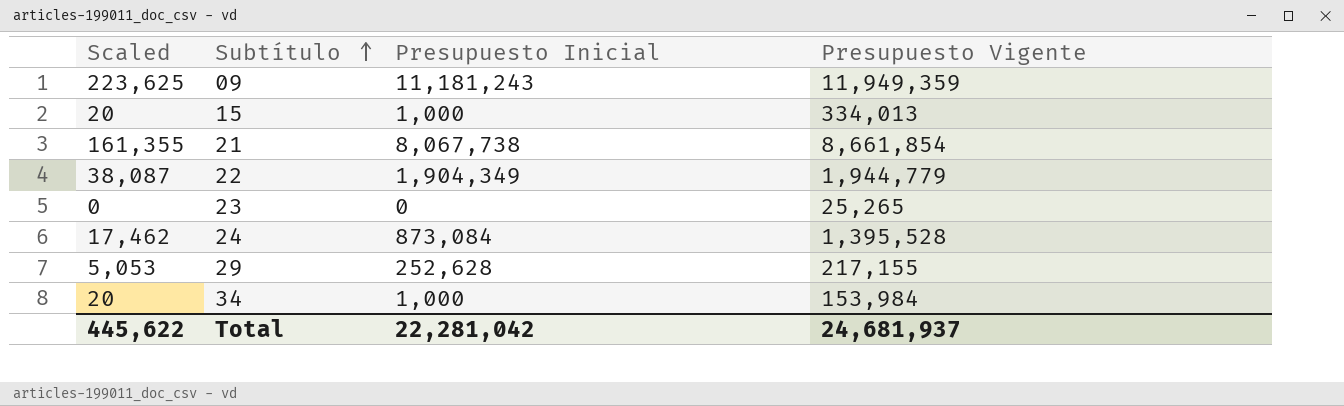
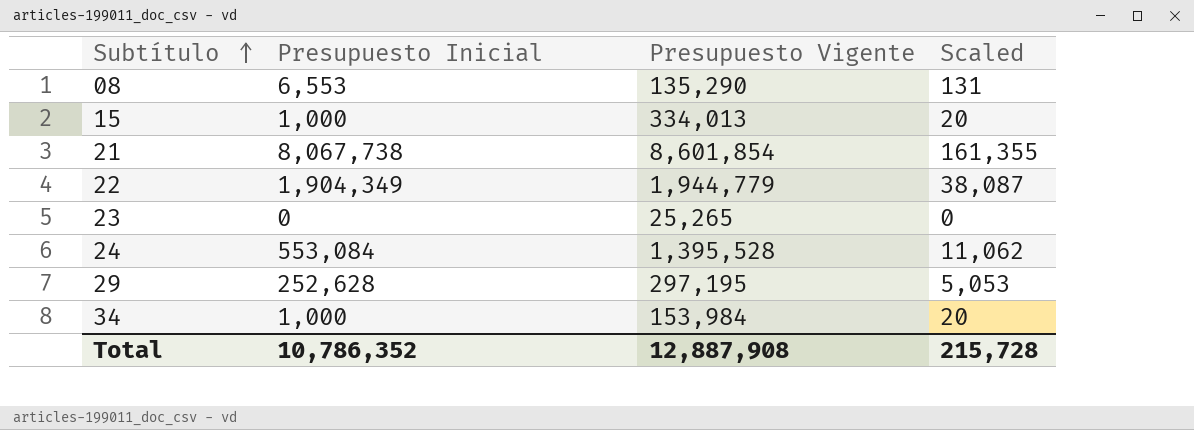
column Scaled | position: 1 -> 4
row 09: 223,625 | 11,181,243 | 11,949,359 -> none
row 08: none -> 6,553 | 135,290 | 131
21 | Presupuesto Vigente: 8,661,854 -> 8,601,854
24 | Presupuesto Inicial: 873,084 -> 553,084
24 | Scaled: 17,462 -> 11,062
29 | Presupuesto Vigente: 217,155 -> 297,195
Total | Presupuesto Inicial: 22,281,042 -> 10,786,352
Total | Presupuesto Vigente: 24,681,937 -> 12,887,908
Total | Scaled: 445,622 -> 215,728

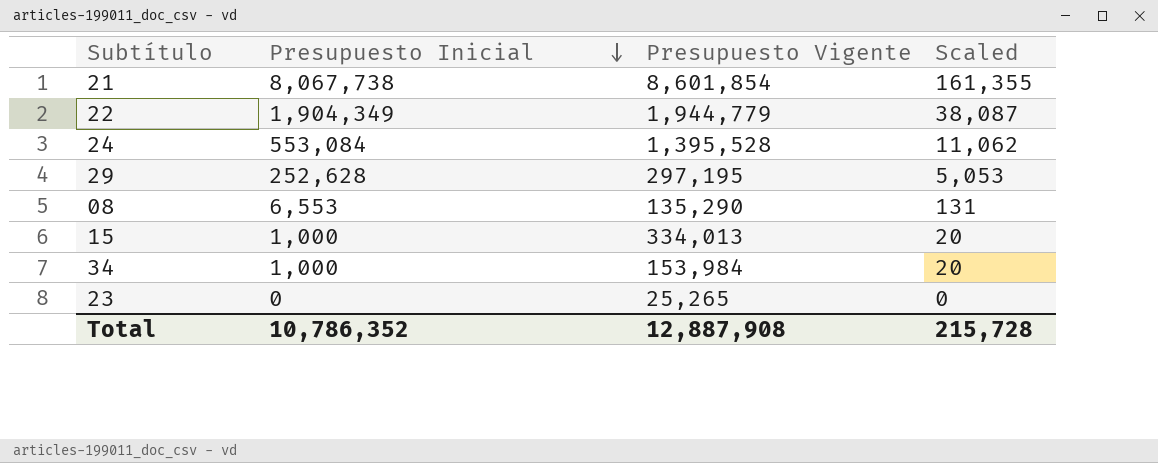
row order: Subtítulo ascending -> Presupuesto Inicial descending

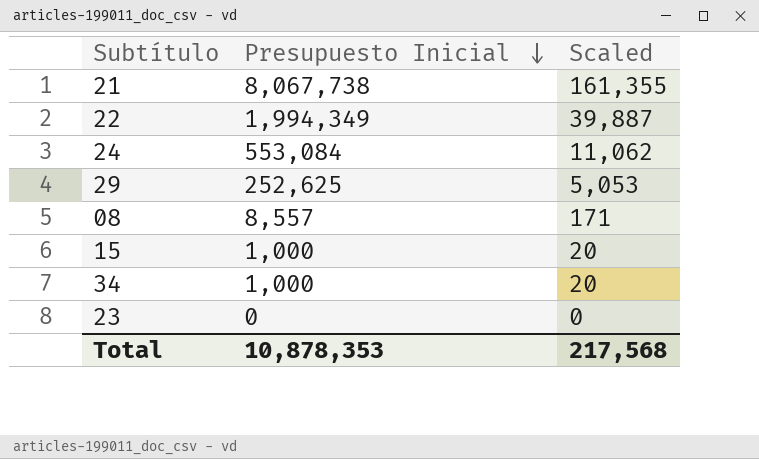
column Presupuesto Vigente | position: 3 -> none
22 | Presupuesto Inicial: 1,904,349 -> 1,994,349
22 | Scaled: 38,087 -> 39,887
29 | Presupuesto Inicial: 252,628 -> 252,625
08 | Presupuesto Inicial: 6,553 -> 8,557
08 | Scaled: 131 -> 171
Total | Presupuesto Inicial: 10,786,352 -> 10,878,353
Total | Scaled: 215,728 -> 217,568

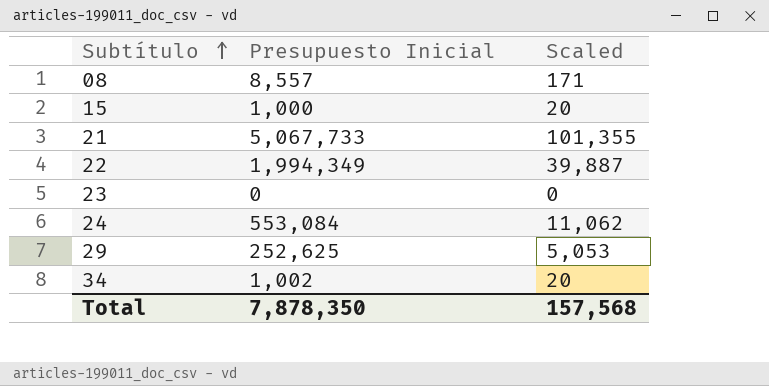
row order: Presupuesto Inicial descending -> Subtítulo ascending
21 | Presupuesto Inicial: 8,067,738 -> 5,067,733
21 | Scaled: 161,355 -> 101,355
34 | Presupuesto Inicial: 1,000 -> 1,002
Total | Presupuesto Inicial: 10,878,353 -> 7,878,350
Total | Scaled: 217,568 -> 157,568

